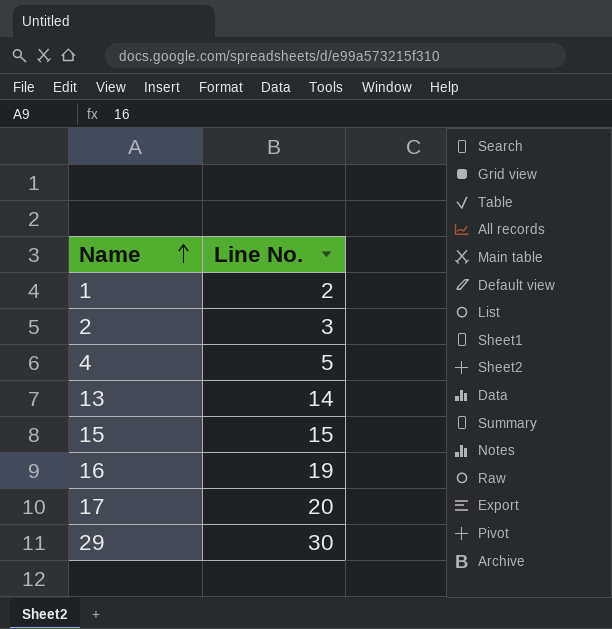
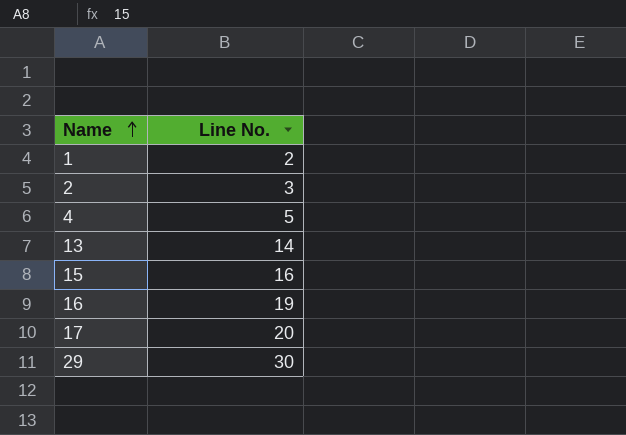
15 | Line No.: 15 -> 16

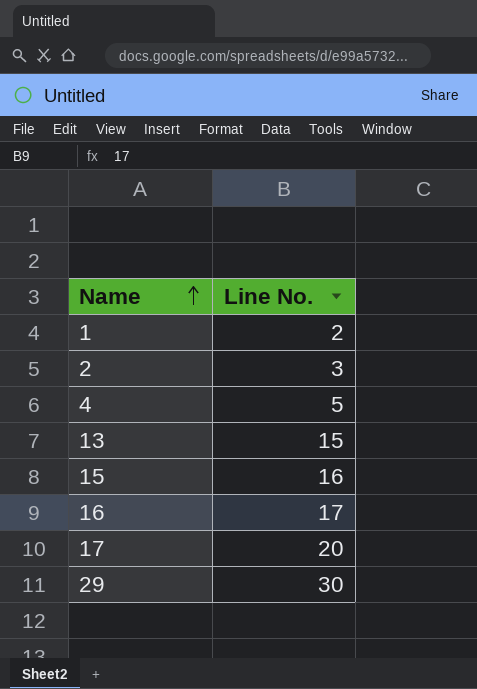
13 | Line No.: 14 -> 15
16 | Line No.: 19 -> 17

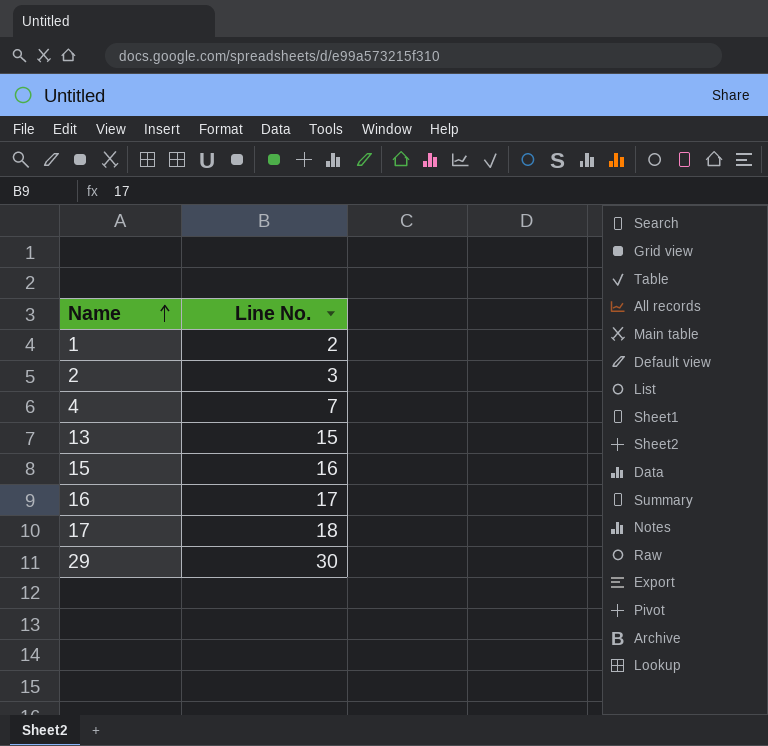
4 | Line No.: 5 -> 7
17 | Line No.: 20 -> 18

